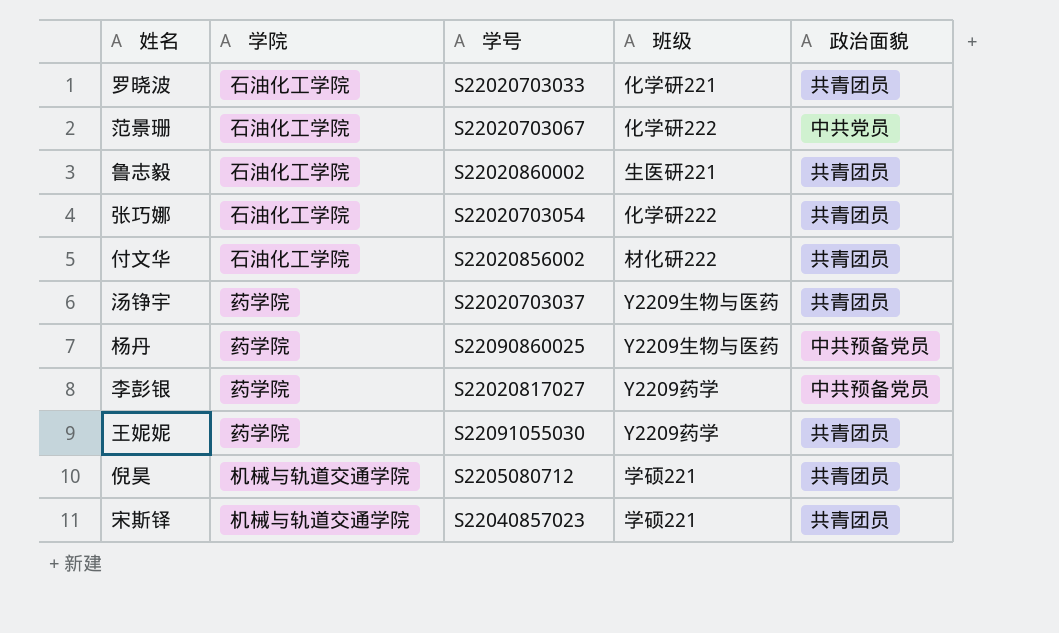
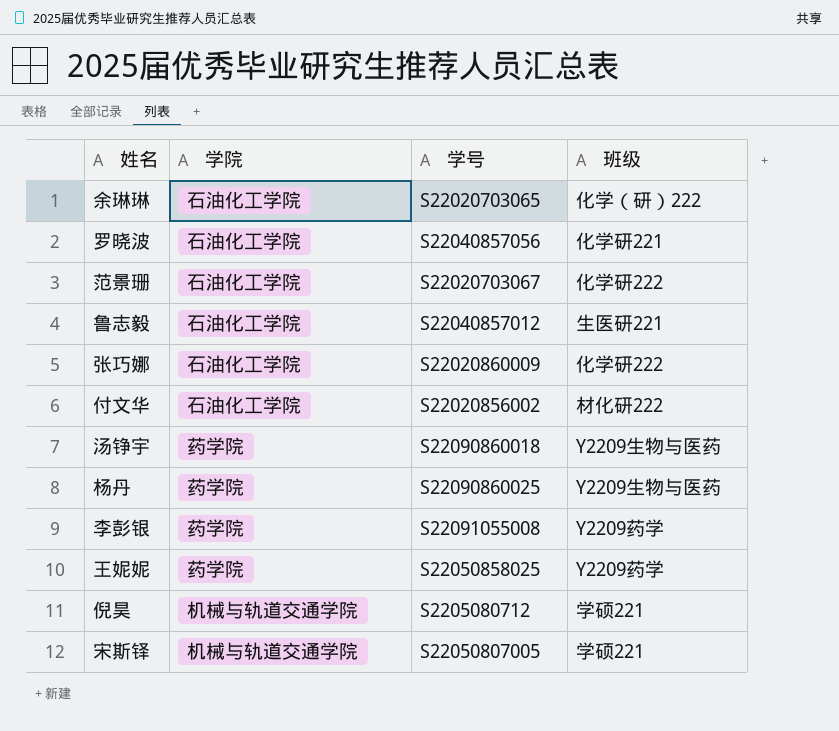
column 政治面貌 | position: 5 -> none
row 余琳琳: none -> 石油化工学院 | S22020703065 | 化学（研）222
罗晓波 | 学号: S22020703033 -> S22040857056
鲁志毅 | 学号: S22020860002 -> S22040857012
张巧娜 | 学号: S22020703054 -> S22020860009
汤铮宇 | 学号: S22020703037 -> S22090860018
李彭银 | 学号: S22020817027 -> S22091055008
王妮妮 | 学号: S22091055030 -> S22050858025
宋斯铎 | 学号: S22040857023 -> S22050807005

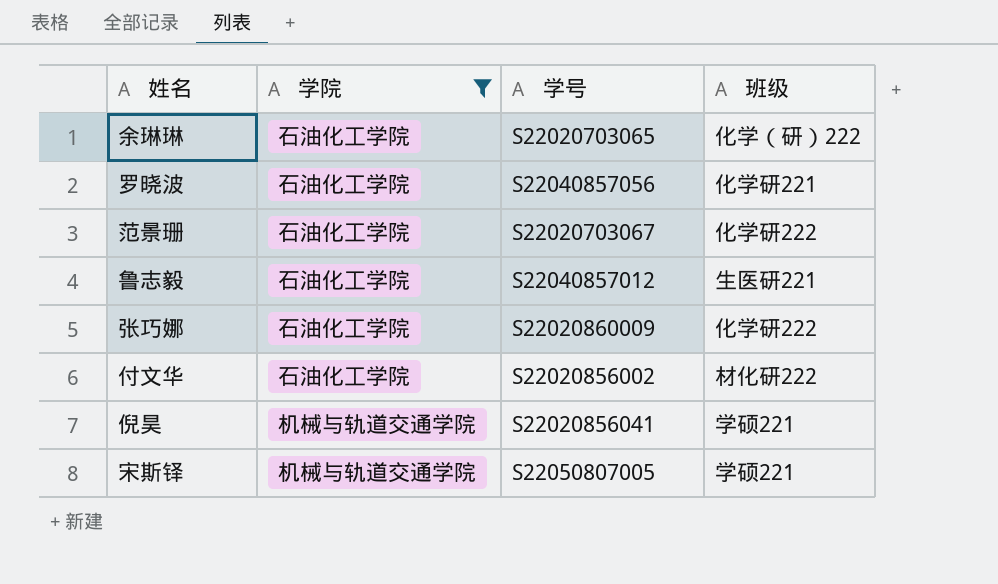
filter: none -> 学院 != 药学院
倪昊 | 学号: S2205080712 -> S22020856041

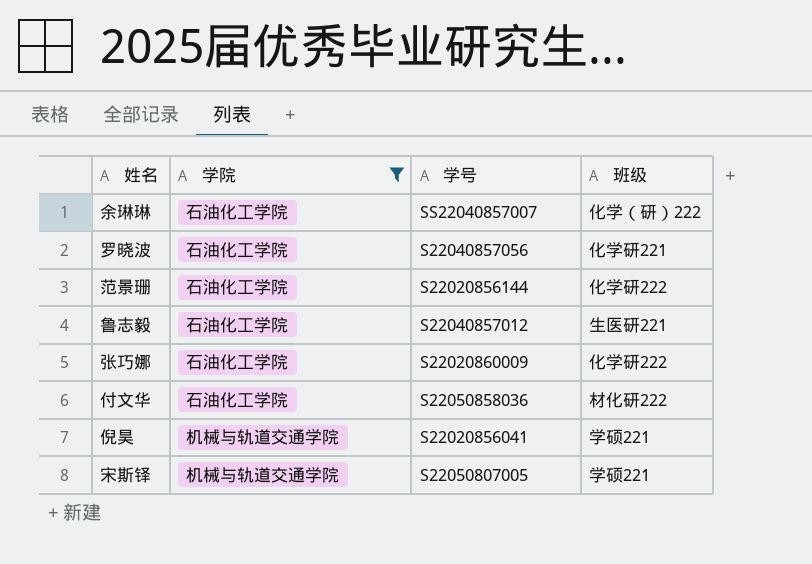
余琳琳 | 学号: S22020703065 -> SS22040857007
范景珊 | 学号: S22020703067 -> S22020856144
付文华 | 学号: S22020856002 -> S22050858036

